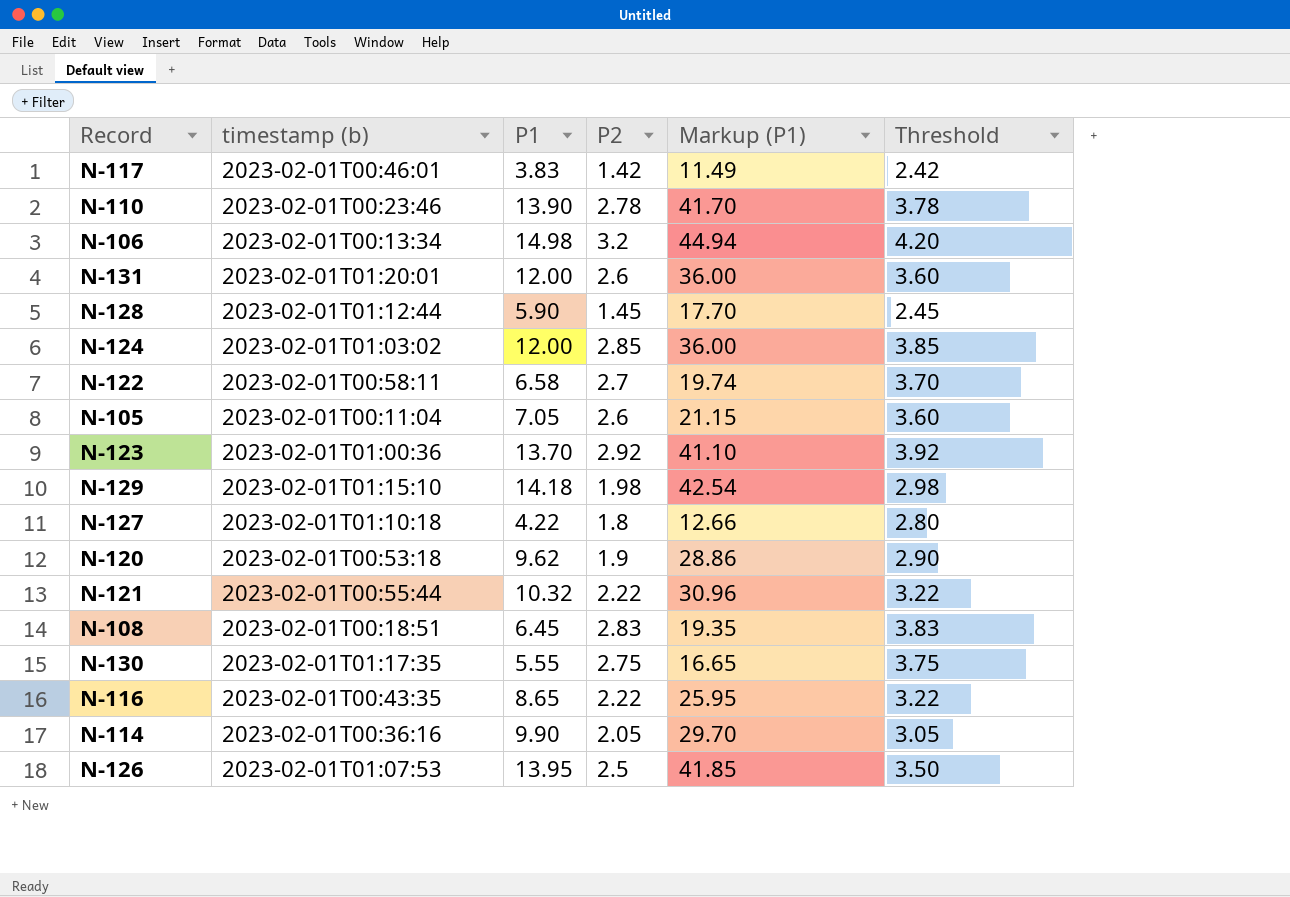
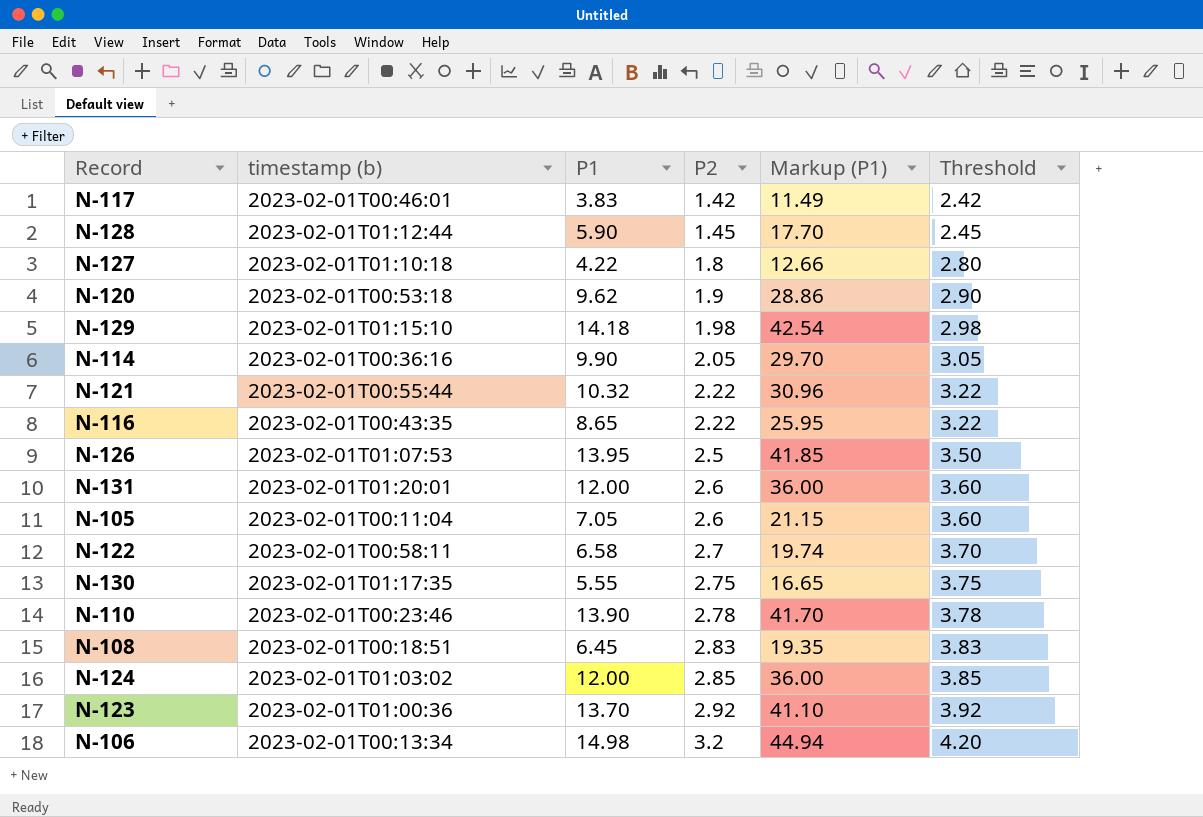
row order: none -> P2 ascending

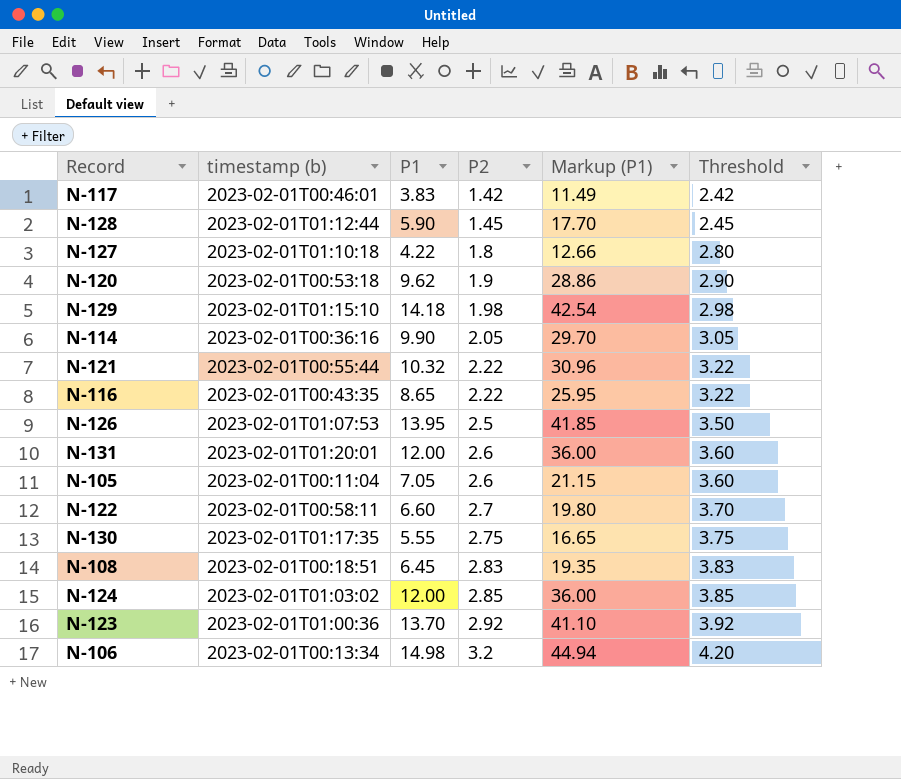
row N-110: 2023-02-01T00:23:46 | 13.90 | 2.78 | 41.70 | 3.78 -> none
N-122 | P1: 6.58 -> 6.60
N-122 | Markup (P1): 19.74 -> 19.80

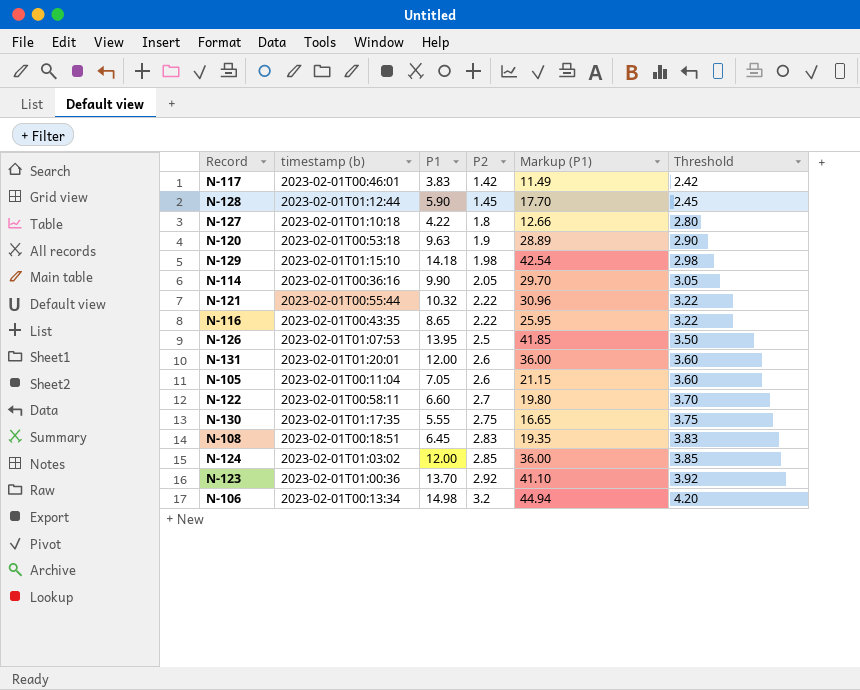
N-120 | P1: 9.62 -> 9.63
N-120 | Markup (P1): 28.86 -> 28.89

